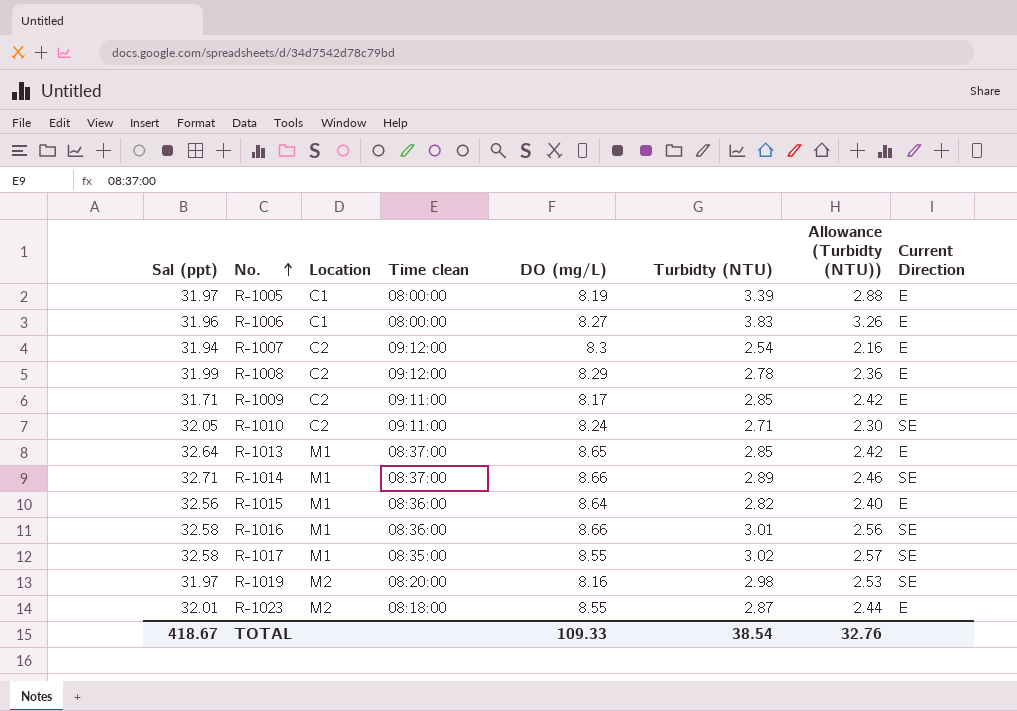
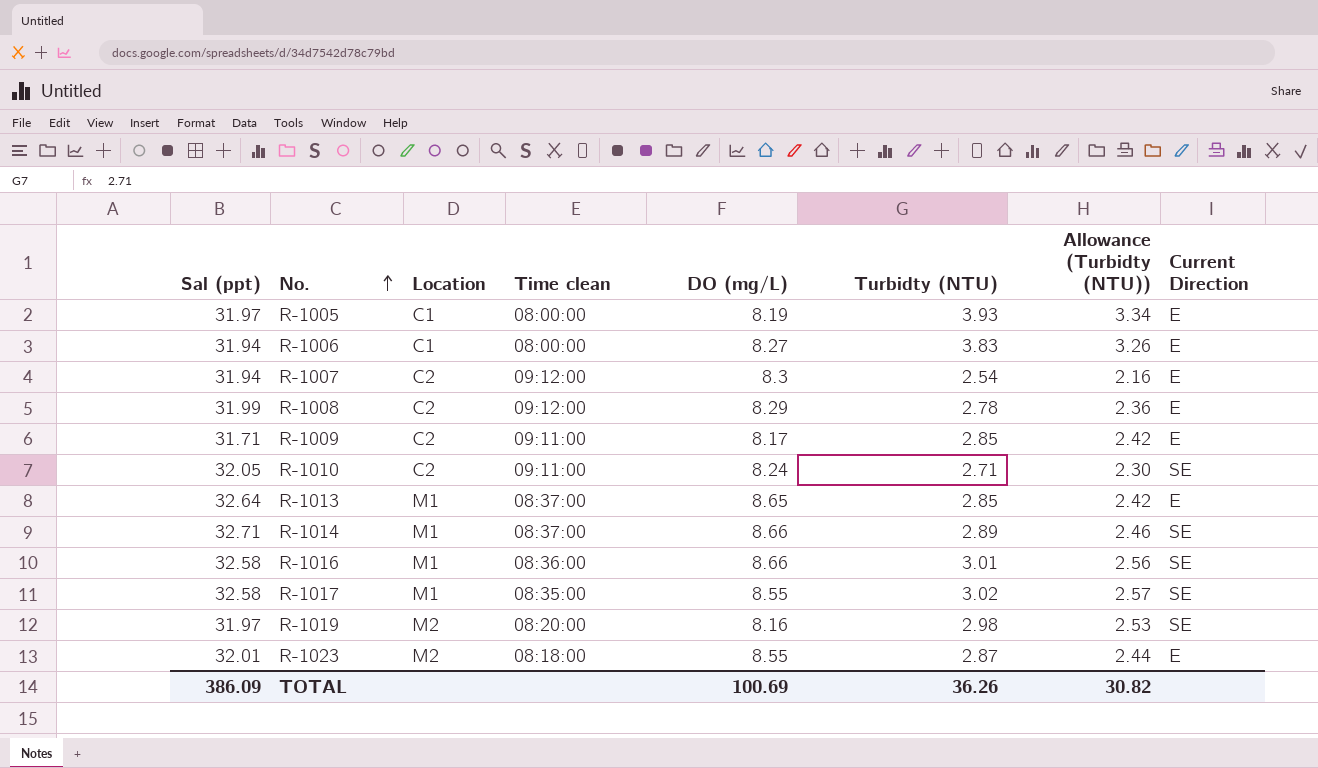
row R-1015: 32.56 | M1 | 08:36:00 | 8.64 | 2.82 | 2.40 | E -> none
R-1005 | Turbidty (NTU): 3.39 -> 3.93
R-1005 | Allowance (Turbidty (NTU)): 2.88 -> 3.34
R-1006 | Sal (ppt): 31.96 -> 31.94
TOTAL | Sal (ppt): 418.67 -> 386.09
TOTAL | DO (mg/L): 109.33 -> 100.69
TOTAL | Turbidty (NTU): 38.54 -> 36.26
TOTAL | Allowance (Turbidty (NTU)): 32.76 -> 30.82

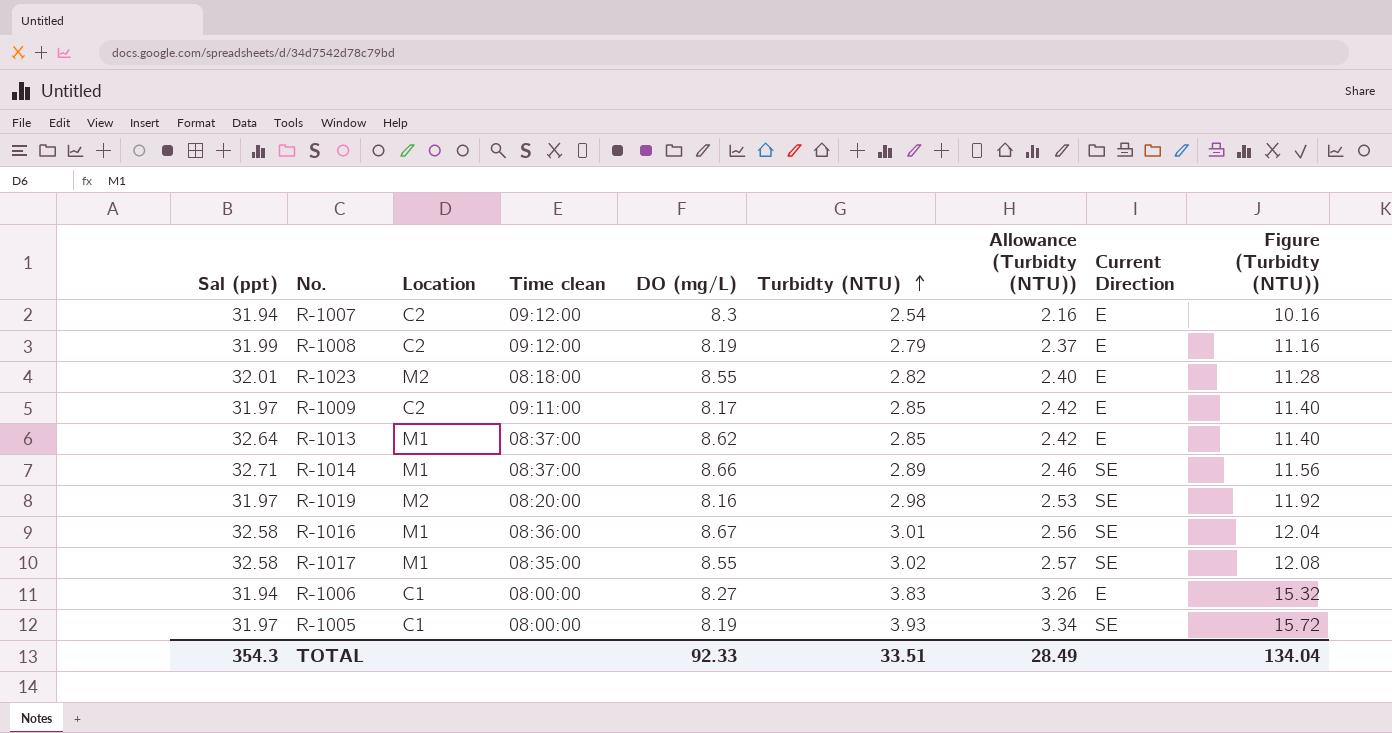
row order: No. ascending -> Turbidty (NTU) ascending
column Figure (Turbidty (NTU)) | formula: none -> [Turbidty (NTU)] * 4
row R-1010: 32.05 | C2 | 09:11:00 | 8.24 | 2.71 | 2.30 | SE -> none
R-1008 | DO (mg/L): 8.29 -> 8.19
R-1008 | Turbidty (NTU): 2.78 -> 2.79
R-1008 | Allowance (Turbidty (NTU)): 2.36 -> 2.37
R-1023 | Turbidty (NTU): 2.87 -> 2.82
R-1023 | Allowance (Turbidty (NTU)): 2.44 -> 2.40
R-1009 | Sal (ppt): 31.71 -> 31.97
R-1013 | DO (mg/L): 8.65 -> 8.62
R-1016 | DO (mg/L): 8.66 -> 8.67
R-1005 | Current Direction: E -> SE
TOTAL | Sal (ppt): 386.09 -> 354.3
TOTAL | DO (mg/L): 100.69 -> 92.33
TOTAL | Turbidty (NTU): 36.26 -> 33.51
TOTAL | Allowance (Turbidty (NTU)): 30.82 -> 28.49

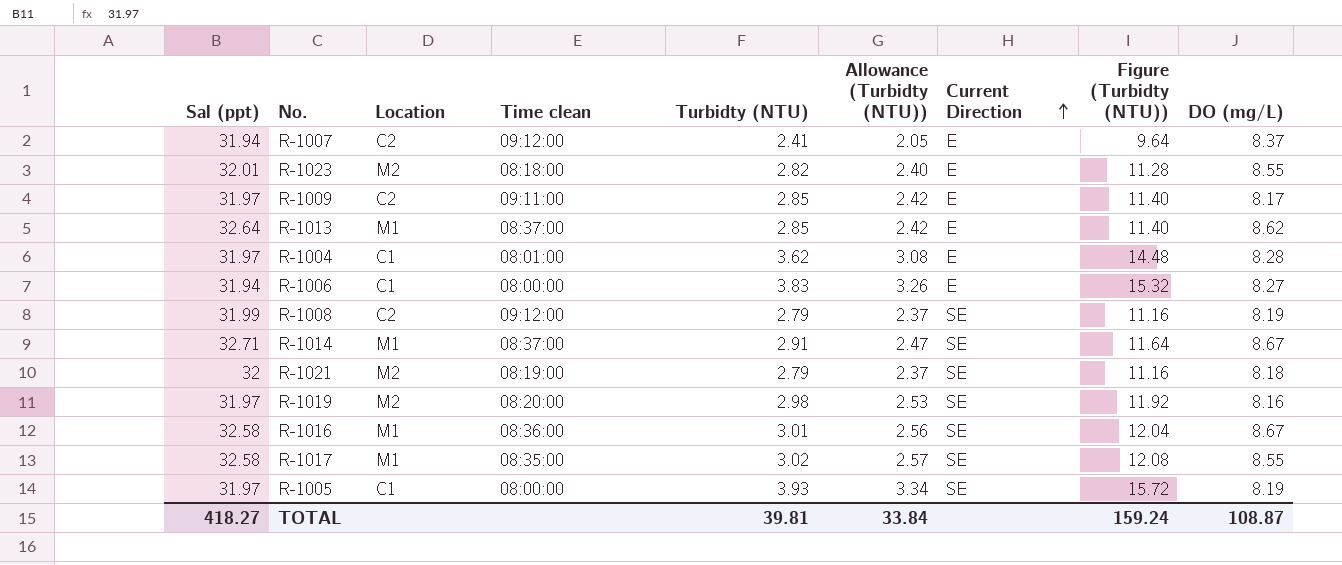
row order: Turbidty (NTU) ascending -> Current Direction ascending
column DO (mg/L) | position: 5 -> 9
R-1007 | Turbidty (NTU): 2.54 -> 2.41
R-1007 | Allowance (Turbidty (NTU)): 2.16 -> 2.05
R-1007 | Figure (Turbidty (NTU)): 10.16 -> 9.64
R-1007 | DO (mg/L): 8.3 -> 8.37
row R-1004: none -> 31.97 | C1 | 08:01:00 | 3.62 | 3.08 | E | 14.48 | 8.28
R-1008 | Current Direction: E -> SE
R-1014 | Turbidty (NTU): 2.89 -> 2.91
R-1014 | Allowance (Turbidty (NTU)): 2.46 -> 2.47
R-1014 | Figure (Turbidty (NTU)): 11.56 -> 11.64
R-1014 | DO (mg/L): 8.66 -> 8.67
row R-1021: none -> 32 | M2 | 08:19:00 | 2.79 | 2.37 | SE | 11.16 | 8.18
TOTAL | Sal (ppt): 354.3 -> 418.27
TOTAL | Turbidty (NTU): 33.51 -> 39.81
TOTAL | Allowance (Turbidty (NTU)): 28.49 -> 33.84
TOTAL | Figure (Turbidty (NTU)): 134.04 -> 159.24
TOTAL | DO (mg/L): 92.33 -> 108.87

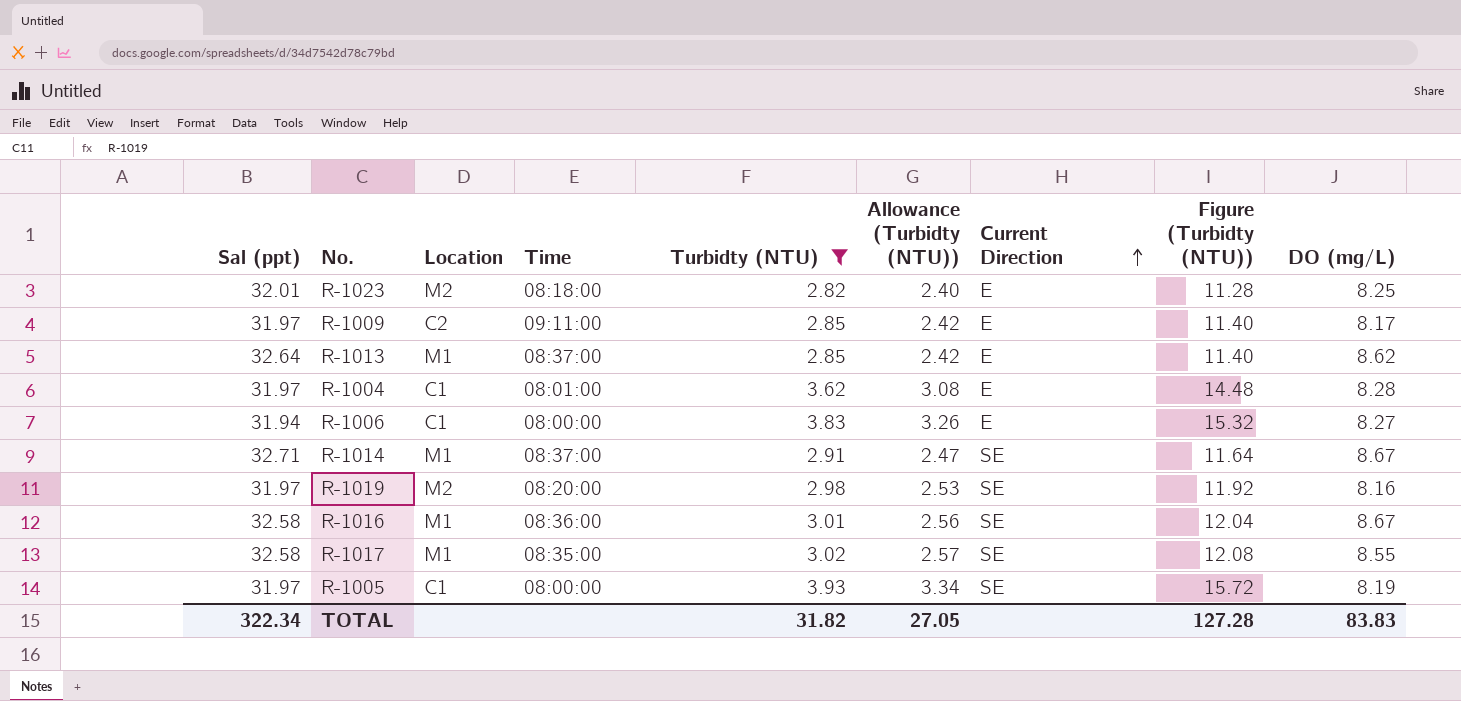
filter: none -> Turbidty (NTU) >= 2.82
column name: Time clean -> Time
R-1023 | DO (mg/L): 8.55 -> 8.25
TOTAL | Sal (ppt): 418.27 -> 322.34
TOTAL | Turbidty (NTU): 39.81 -> 31.82
TOTAL | Allowance (Turbidty (NTU)): 33.84 -> 27.05
TOTAL | Figure (Turbidty (NTU)): 159.24 -> 127.28
TOTAL | DO (mg/L): 108.87 -> 83.83

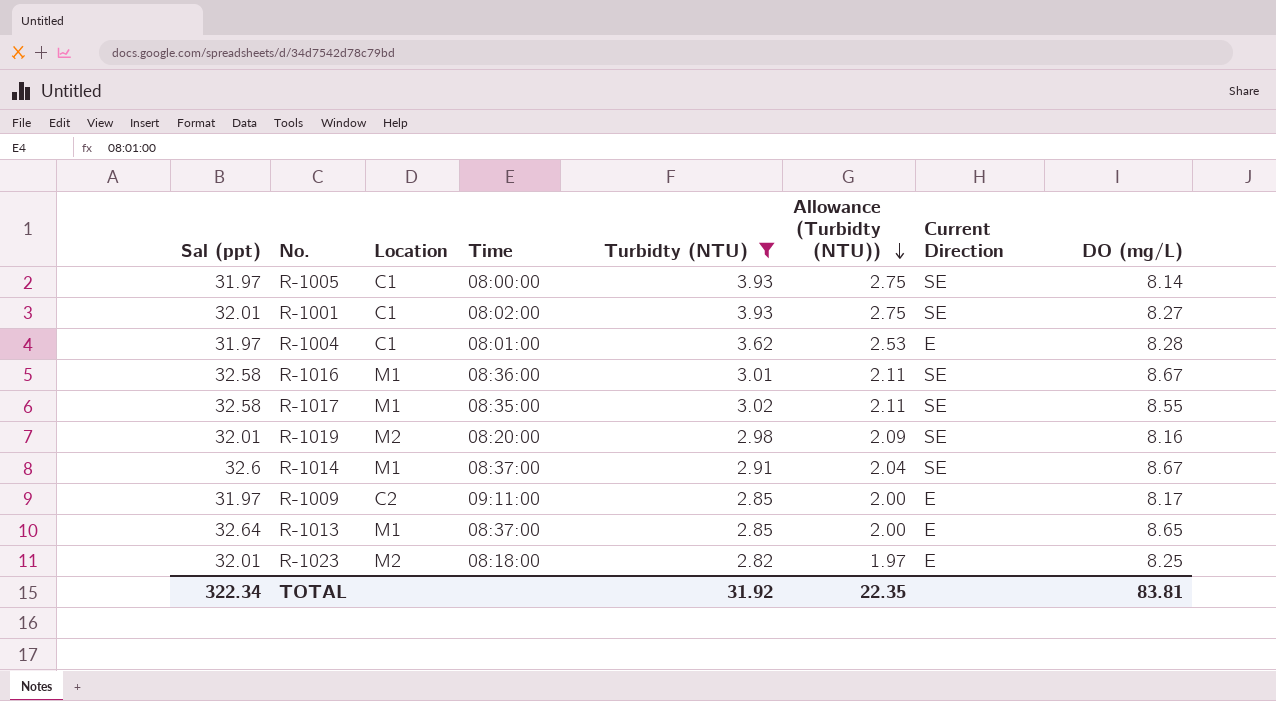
row order: Current Direction ascending -> Allowance (Turbidty (NTU)) descending
column Figure (Turbidty (NTU)) | formula: [Turbidty (NTU)] * 4 -> none
column Allowance (Turbidty (NTU)) | formula: [Turbidty (NTU)] * 0.85 -> [Turbidty (NTU)] * 0.7
row R-1006: 31.94 | C1 | 08:00:00 | 3.83 | 3.26 | E | 15.32 | 8.27 -> none
R-1005 | DO (mg/L): 8.19 -> 8.14
row R-1001: none -> 32.01 | C1 | 08:02:00 | 3.93 | 2.75 | SE | 8.27
R-1019 | Sal (ppt): 31.97 -> 32.01
R-1014 | Sal (ppt): 32.71 -> 32.6
R-1013 | DO (mg/L): 8.62 -> 8.65
TOTAL | Turbidty (NTU): 31.82 -> 31.92
TOTAL | Allowance (Turbidty (NTU)): 27.05 -> 22.35
TOTAL | DO (mg/L): 83.83 -> 83.81

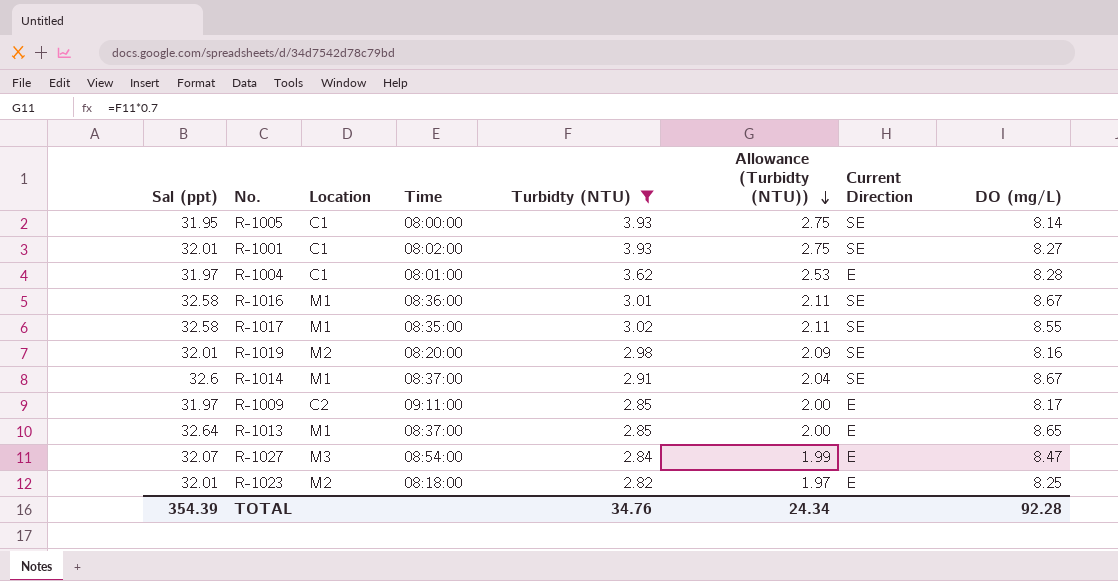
R-1005 | Sal (ppt): 31.97 -> 31.95
row R-1027: none -> 32.07 | M3 | 08:54:00 | 2.84 | 1.99 | E | 8.47
TOTAL | Sal (ppt): 322.34 -> 354.39
TOTAL | Turbidty (NTU): 31.92 -> 34.76
TOTAL | Allowance (Turbidty (NTU)): 22.35 -> 24.34
TOTAL | DO (mg/L): 83.81 -> 92.28

